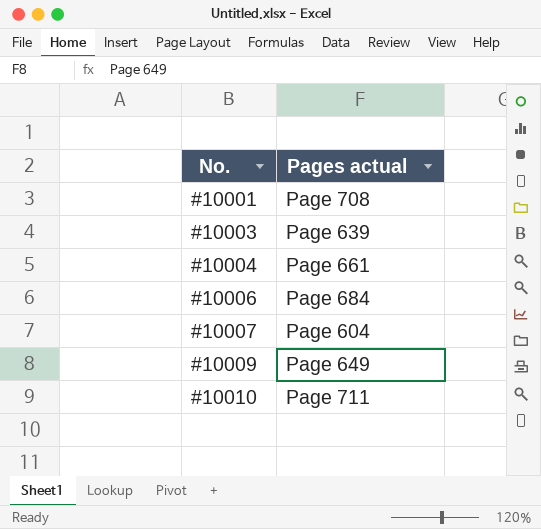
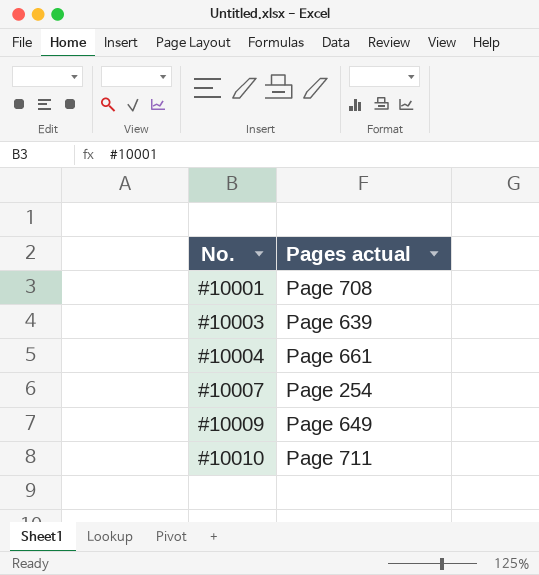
row #10006: Page 684 -> none
#10007 | Pages actual: Page 604 -> Page 254

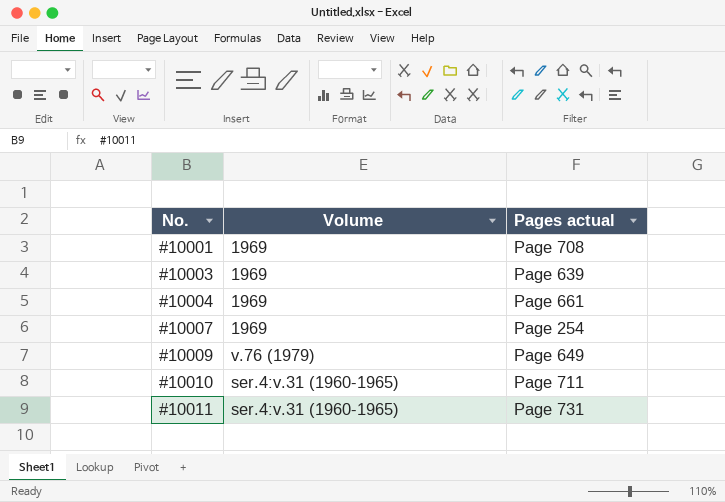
column Volume | position: none -> 2
row #10011: none -> ser.4:v.31 (1960-1965) | Page 731

